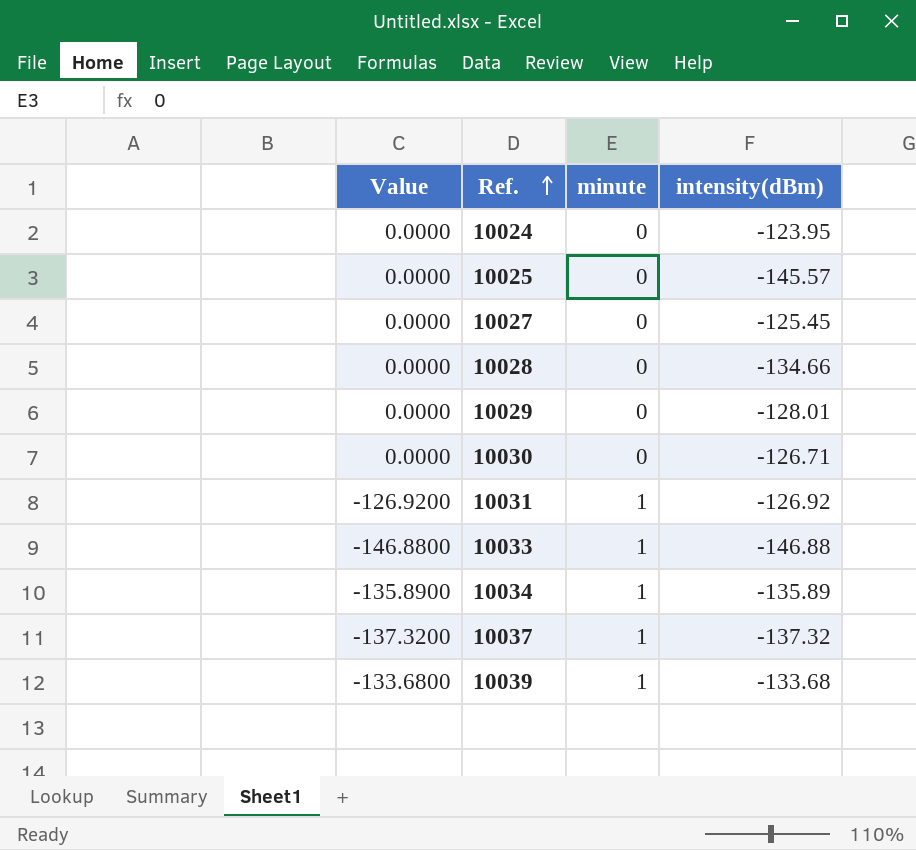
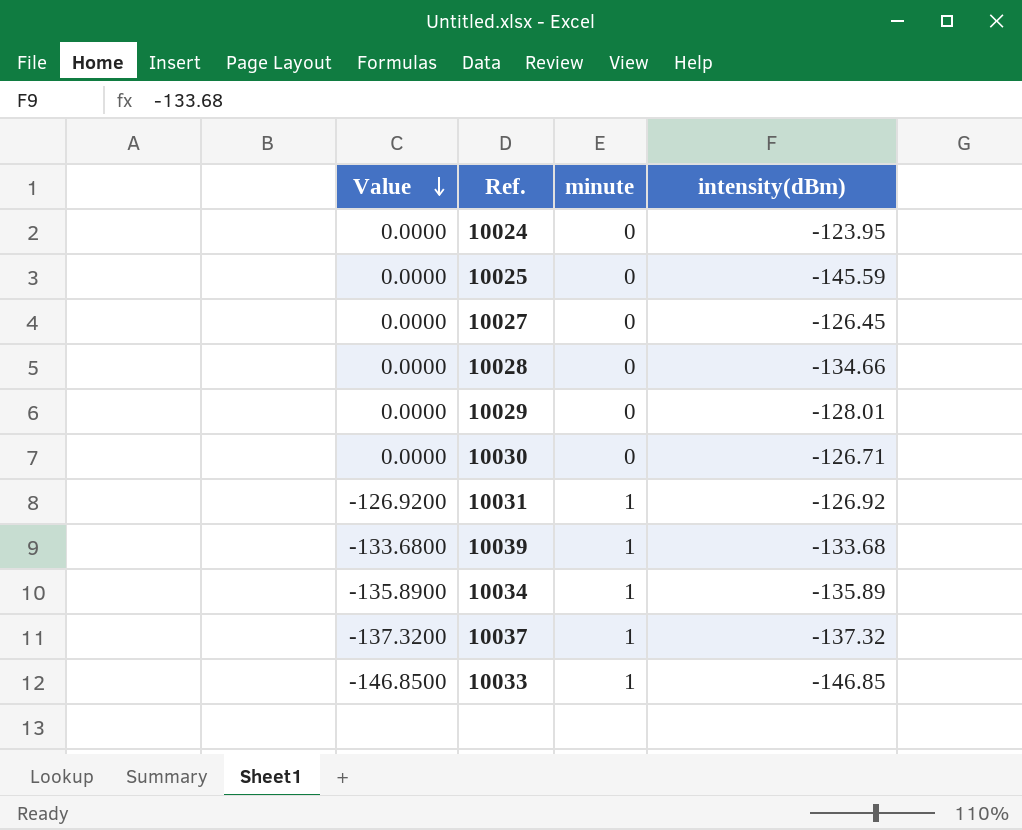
row order: Ref. ascending -> Value descending
10025 | intensity(dBm): -145.57 -> -145.59
10027 | intensity(dBm): -125.45 -> -126.45
10033 | Value: -146.8800 -> -146.8500
10033 | intensity(dBm): -146.88 -> -146.85

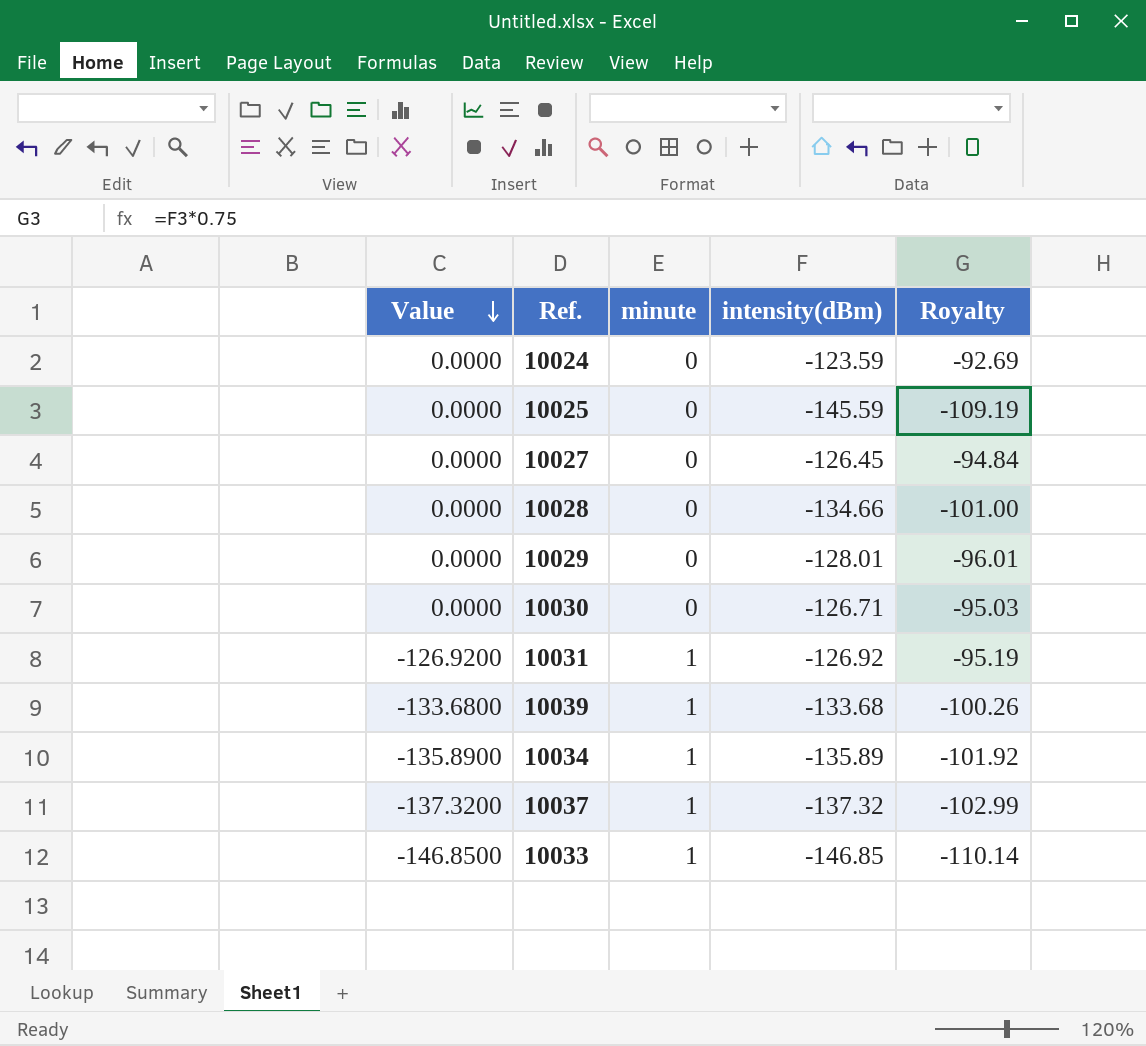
column Royalty | formula: none -> [intensity(dBm)] * 0.75
10024 | intensity(dBm): -123.95 -> -123.59

